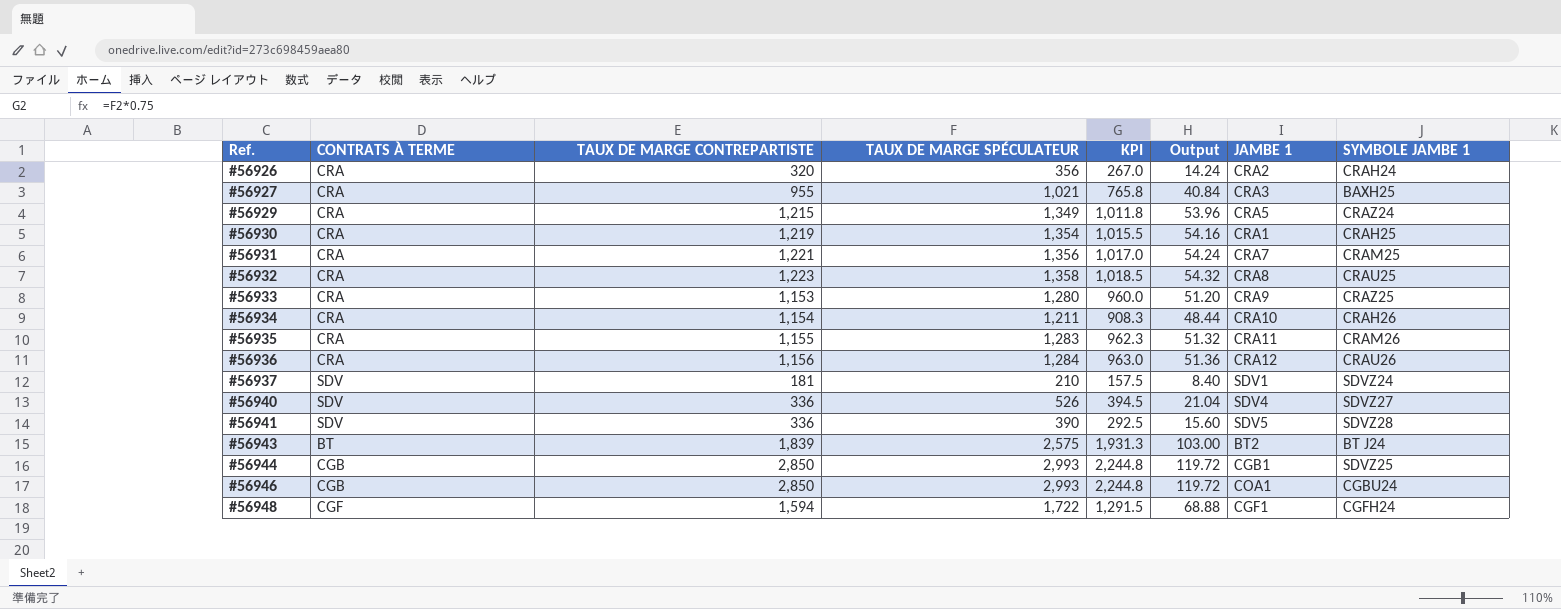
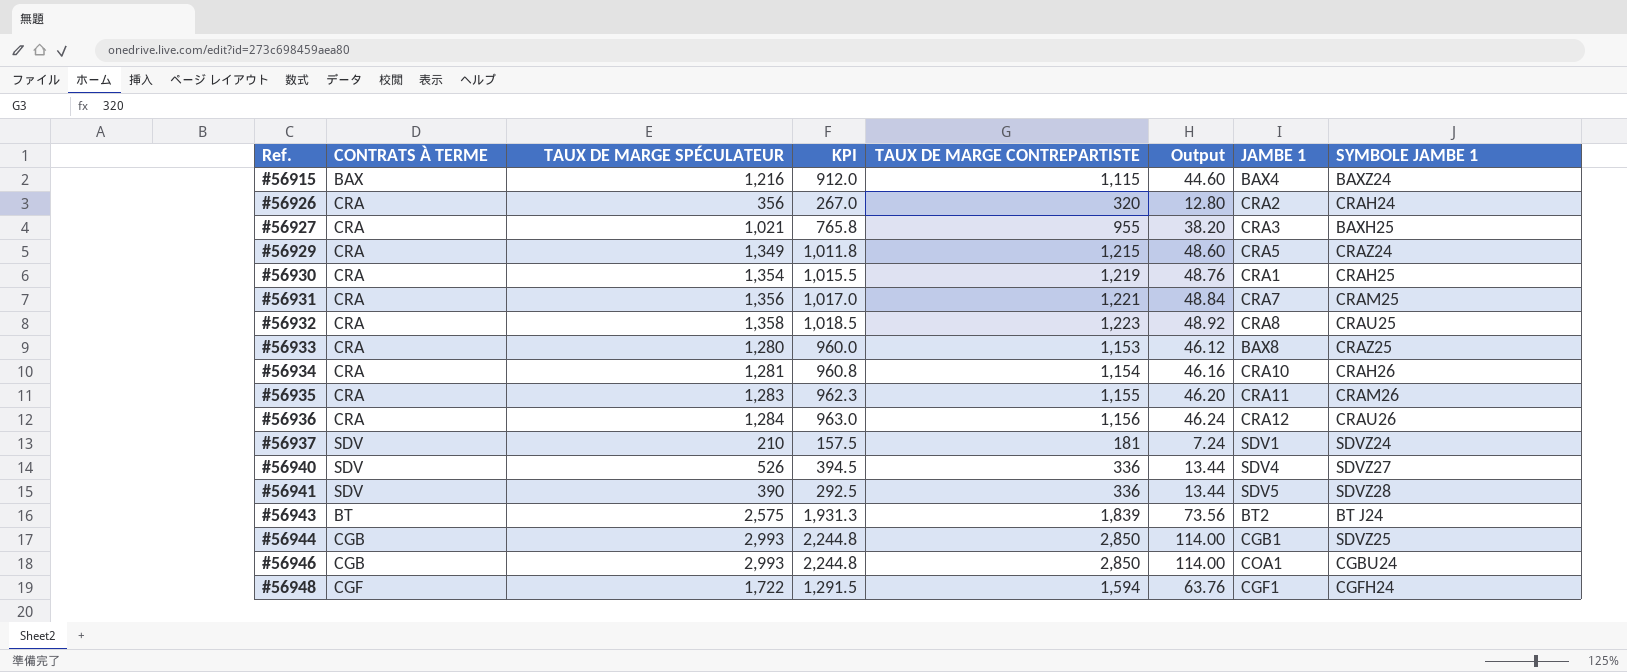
column TAUX DE MARGE CONTREPARTISTE | position: 3 -> 5
column Output | formula: [TAUX DE MARGE SPÉCULATEUR] * 0.04 -> [TAUX DE MARGE CONTREPARTISTE] * 0.04
row #56915: none -> BAX | 1,216 | 912.0 | 1,115 | 44.60 | BAX4 | BAXZ24
#56933 | JAMBE 1: CRA9 -> BAX8
#56934 | TAUX DE MARGE SPÉCULATEUR: 1,211 -> 1,281
#56934 | KPI: 908.3 -> 960.8

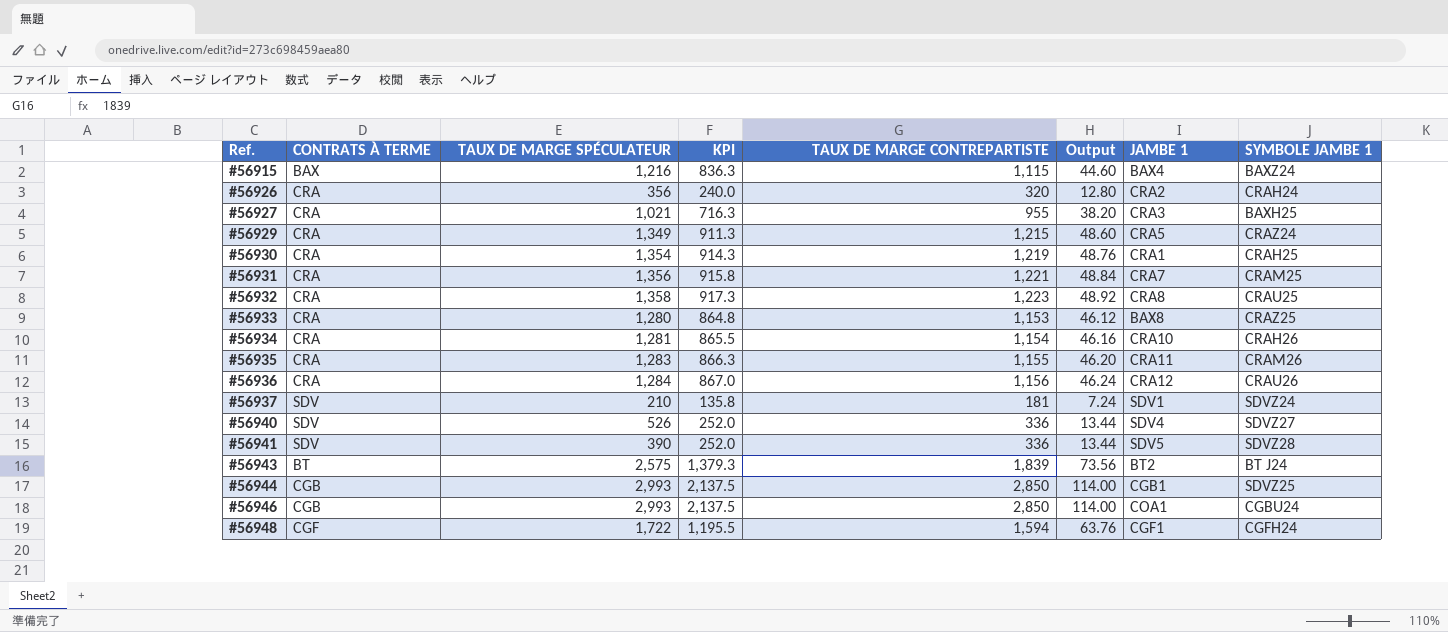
column KPI | formula: [TAUX DE MARGE SPÉCULATEUR] * 0.75 -> [TAUX DE MARGE CONTREPARTISTE] * 0.75

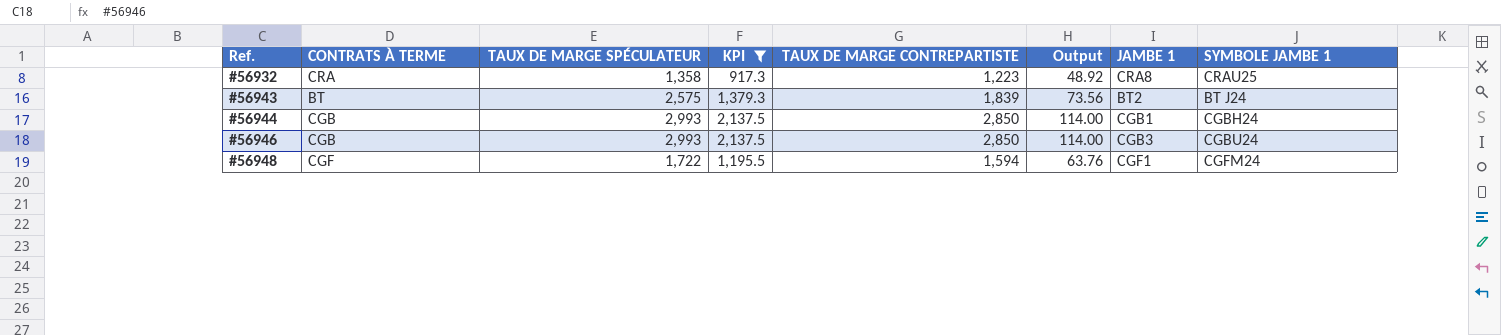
filter: none -> KPI >= 917.3
#56944 | SYMBOLE JAMBE 1: SDVZ25 -> CGBH24
#56946 | JAMBE 1: COA1 -> CGB3
#56948 | SYMBOLE JAMBE 1: CGFH24 -> CGFM24

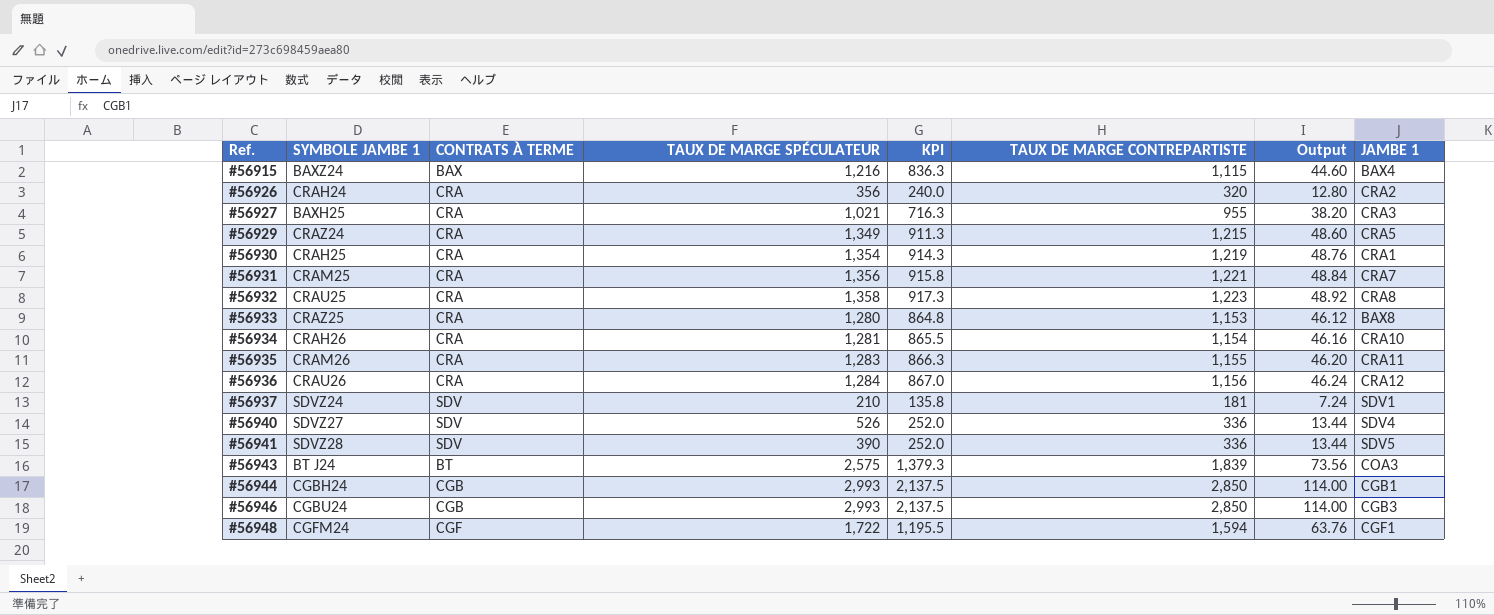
filter: KPI >= 917.3 -> none
column SYMBOLE JAMBE 1 | position: 8 -> 2
#56943 | JAMBE 1: BT2 -> COA3

